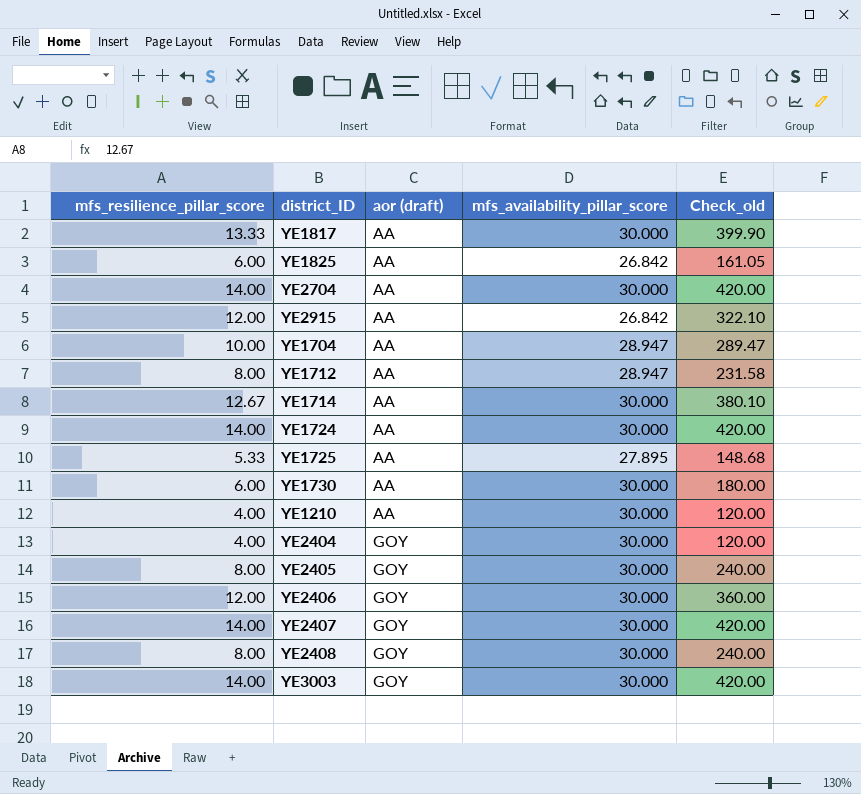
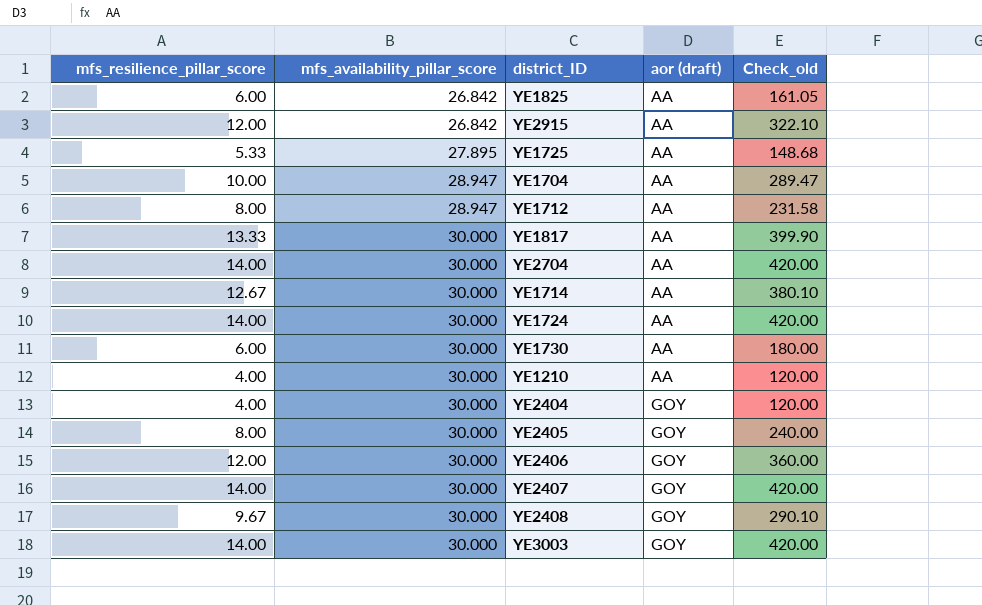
row order: aor (draft) ascending -> mfs_availability_pillar_score ascending
column mfs_availability_pillar_score | position: 4 -> 2
YE2408 | mfs_resilience_pillar_score: 8.00 -> 9.67
YE2408 | Check_old: 240.00 -> 290.10

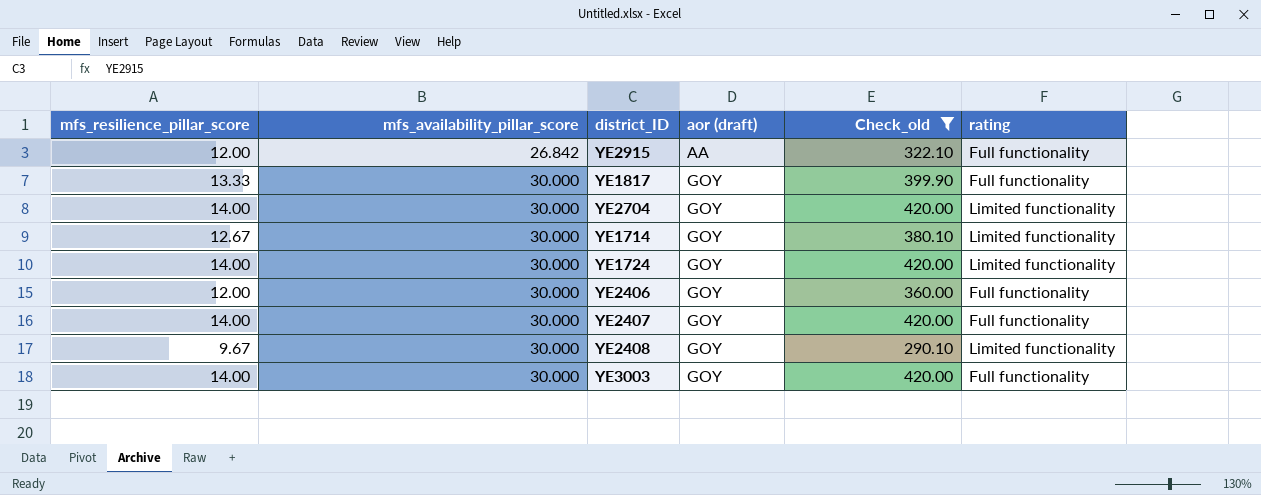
filter: none -> Check_old >= 290.10
column rating | position: none -> 6
YE1817 | aor (draft): AA -> GOY
YE2704 | aor (draft): AA -> GOY
YE1714 | aor (draft): AA -> GOY
YE1724 | aor (draft): AA -> GOY

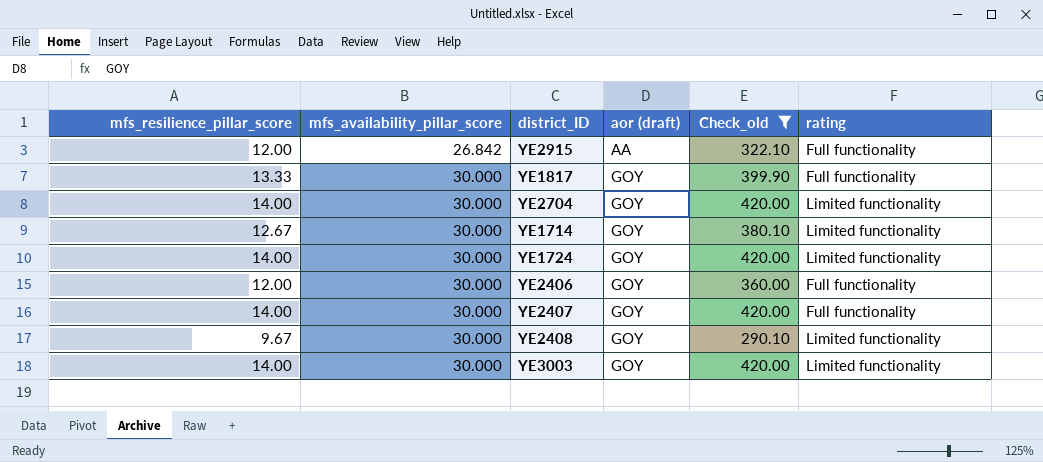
YE3003 | rating: Full functionality -> Limited functionality

